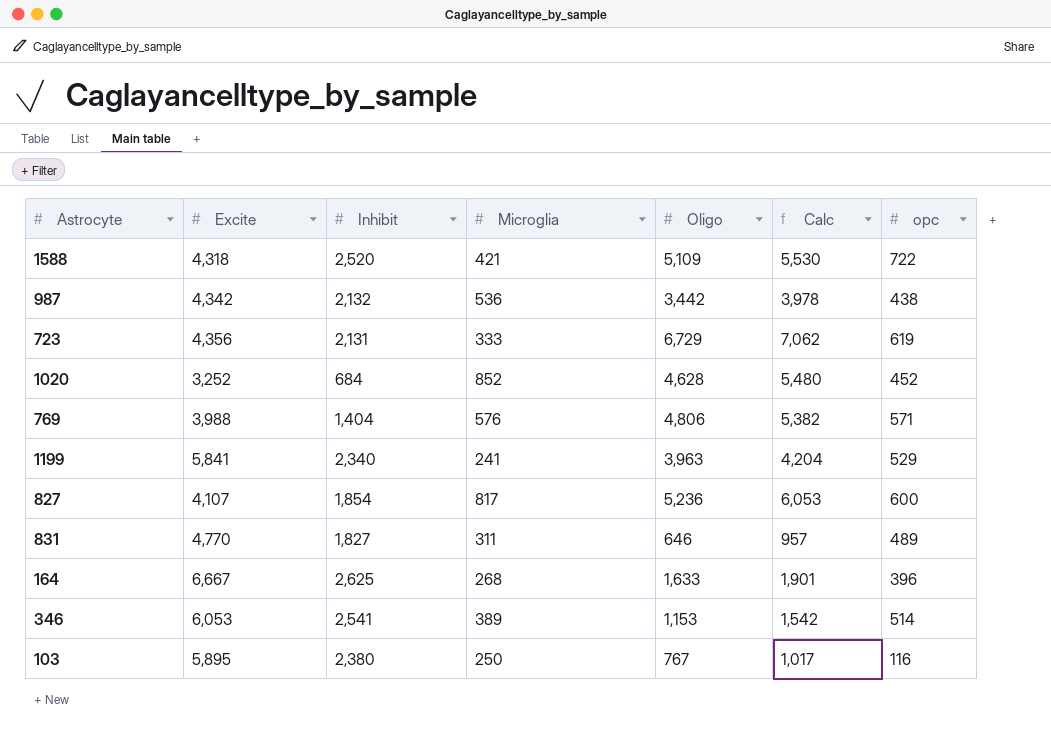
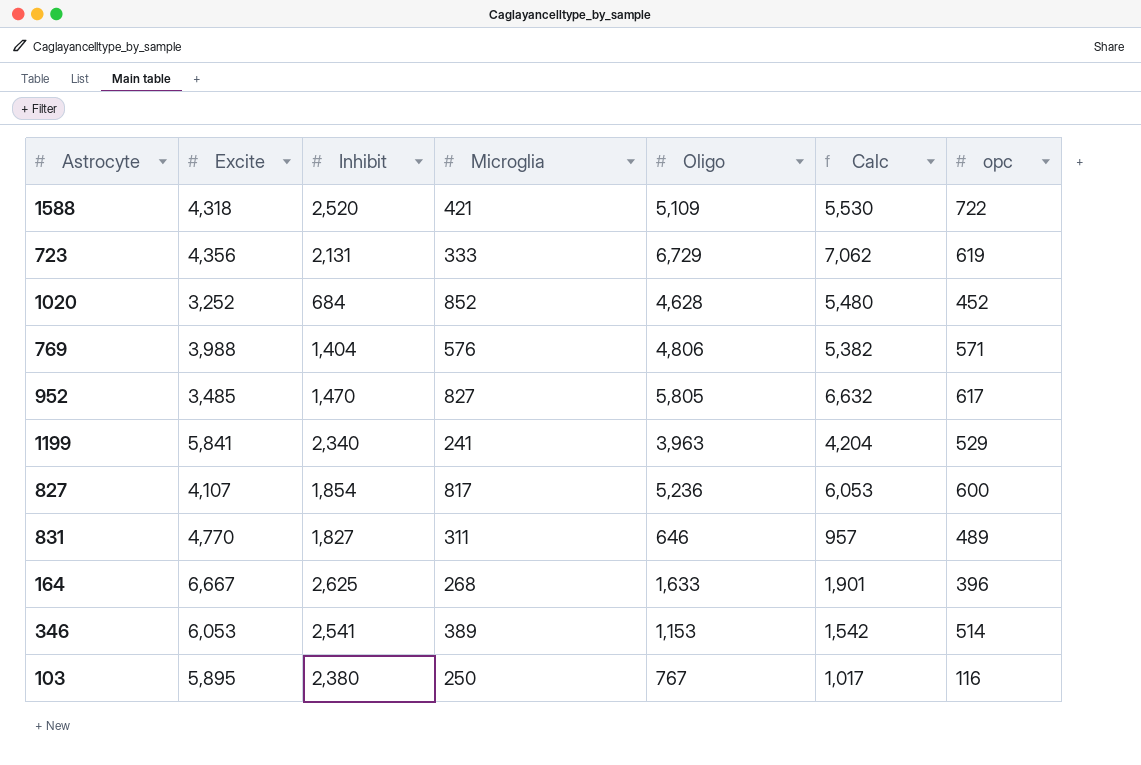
row 987: 4,342 | 2,132 | 536 | 3,442 | 3,978 | 438 -> none
row 952: none -> 3,485 | 1,470 | 827 | 5,805 | 6,632 | 617

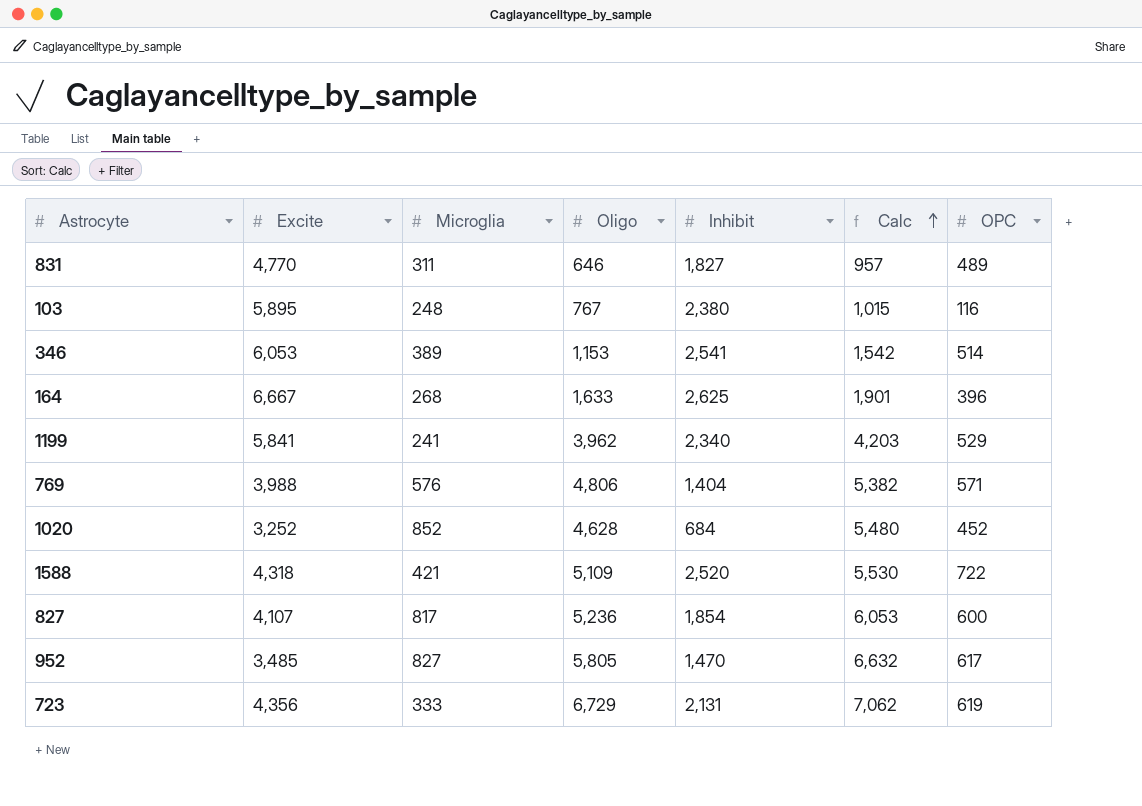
row order: none -> Calc ascending
column Inhibit | position: 3 -> 5
column name: opc -> OPC
103 | Microglia: 250 -> 248
103 | Calc: 1,017 -> 1,015
1199 | Oligo: 3,963 -> 3,962
1199 | Calc: 4,204 -> 4,203

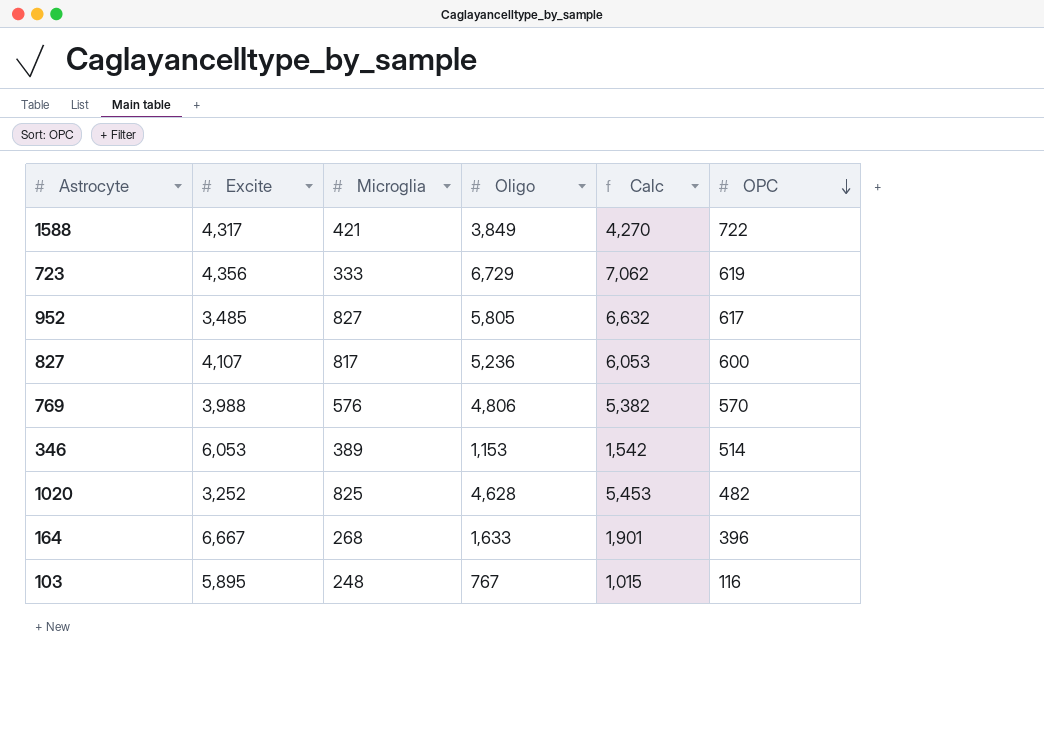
row order: Calc ascending -> OPC descending
column Inhibit | position: 5 -> none
row 831: 4,770 | 311 | 646 | 1,827 | 957 | 489 -> none
row 1199: 5,841 | 241 | 3,962 | 2,340 | 4,203 | 529 -> none
1588 | Excite: 4,318 -> 4,317
1588 | Oligo: 5,109 -> 3,849
1588 | Calc: 5,530 -> 4,270
769 | OPC: 571 -> 570
1020 | Microglia: 852 -> 825
1020 | Calc: 5,480 -> 5,453
1020 | OPC: 452 -> 482

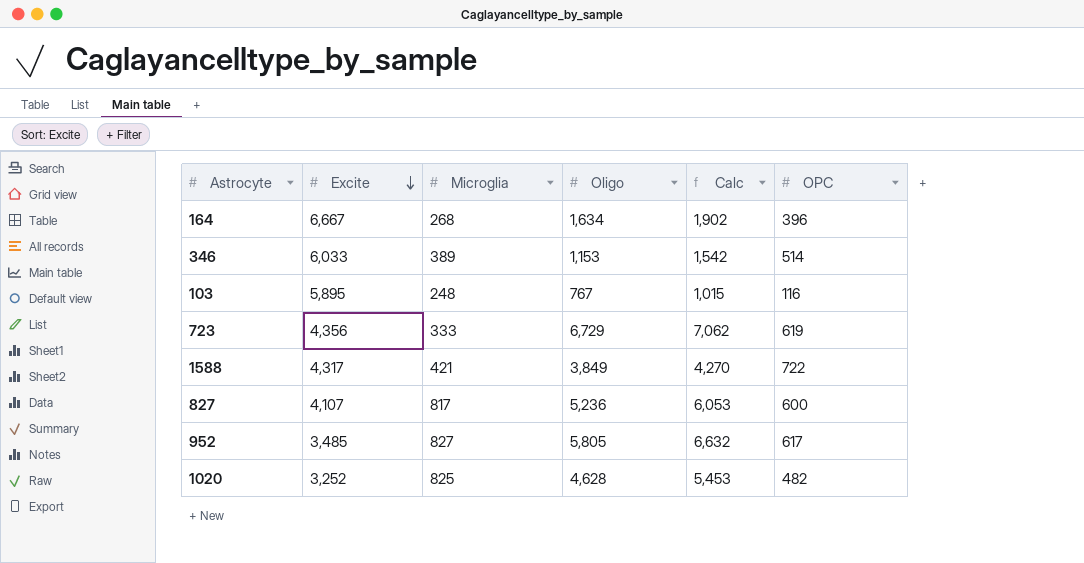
row order: OPC descending -> Excite descending
row 769: 3,988 | 576 | 4,806 | 5,382 | 570 -> none
164 | Oligo: 1,633 -> 1,634
164 | Calc: 1,901 -> 1,902
346 | Excite: 6,053 -> 6,033

